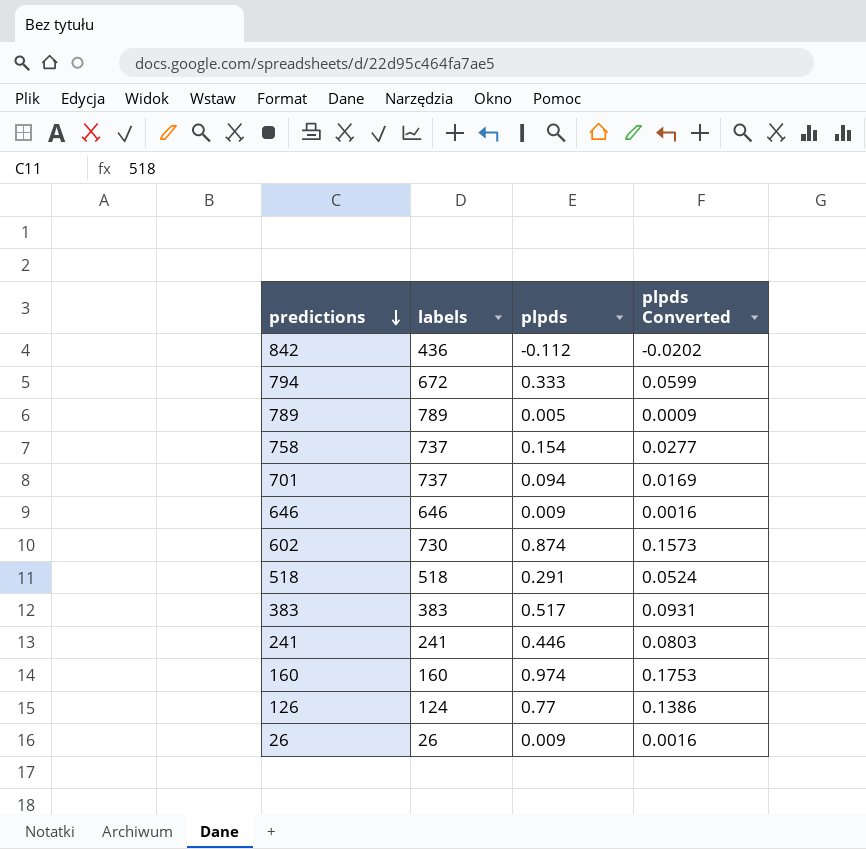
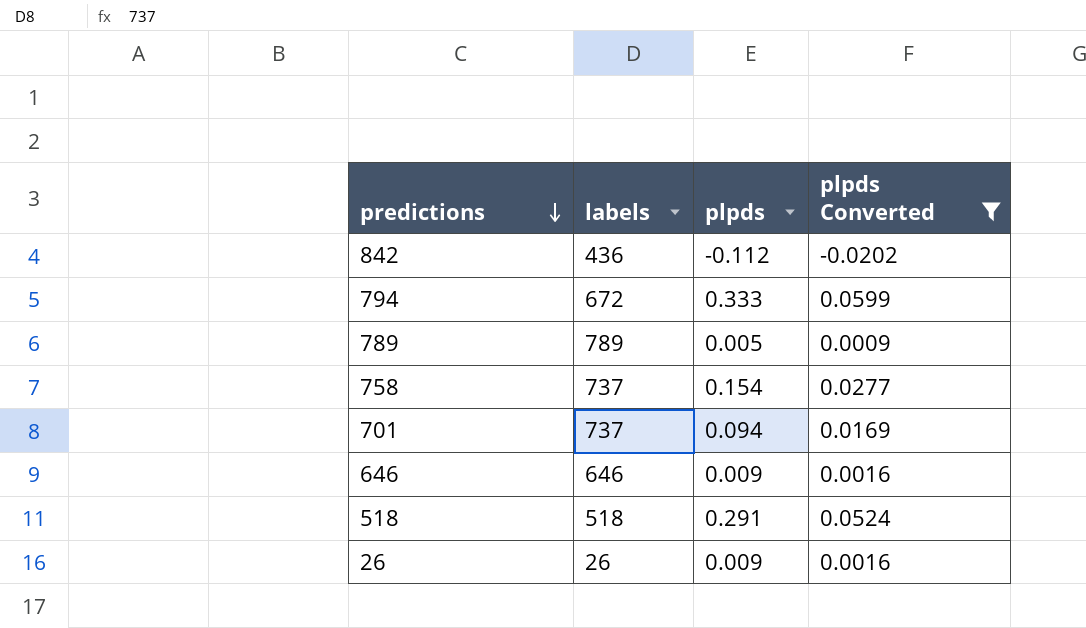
filter: none -> plpds Converted <= 0.0599

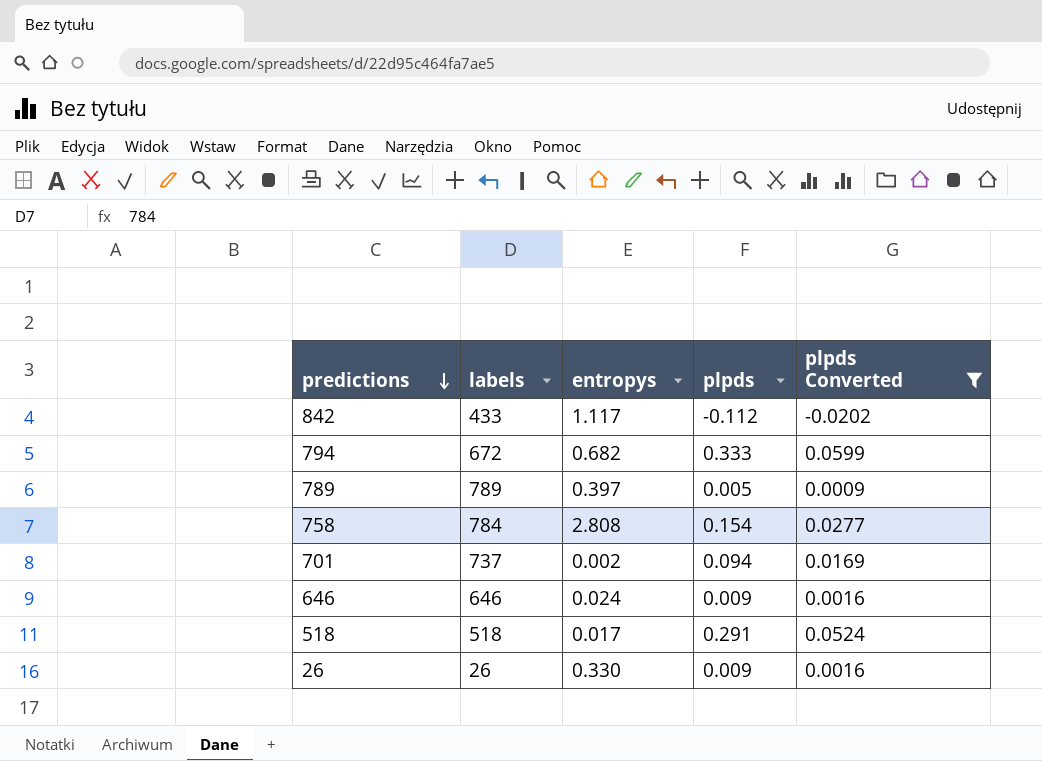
column entropys | position: none -> 3
842 | labels: 436 -> 433
758 | labels: 737 -> 784

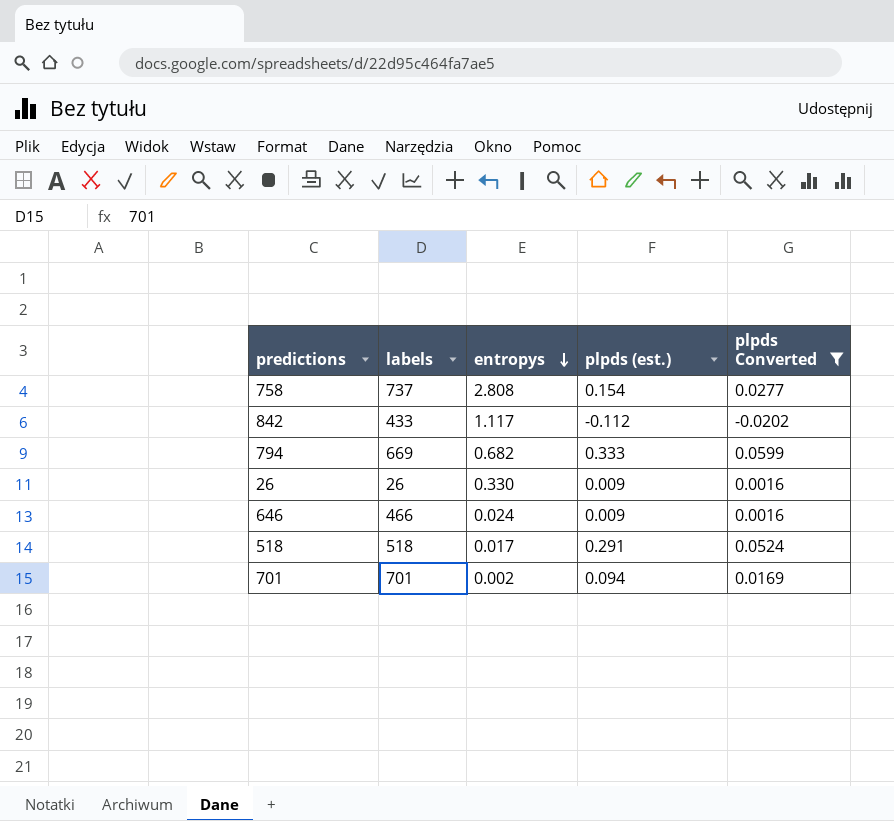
row order: predictions descending -> entropys descending
column name: plpds -> plpds (est.)
row 789: 789 | 0.397 | 0.005 | 0.0009 -> none
758 | labels: 784 -> 737
794 | labels: 672 -> 669
646 | labels: 646 -> 466
701 | labels: 737 -> 701

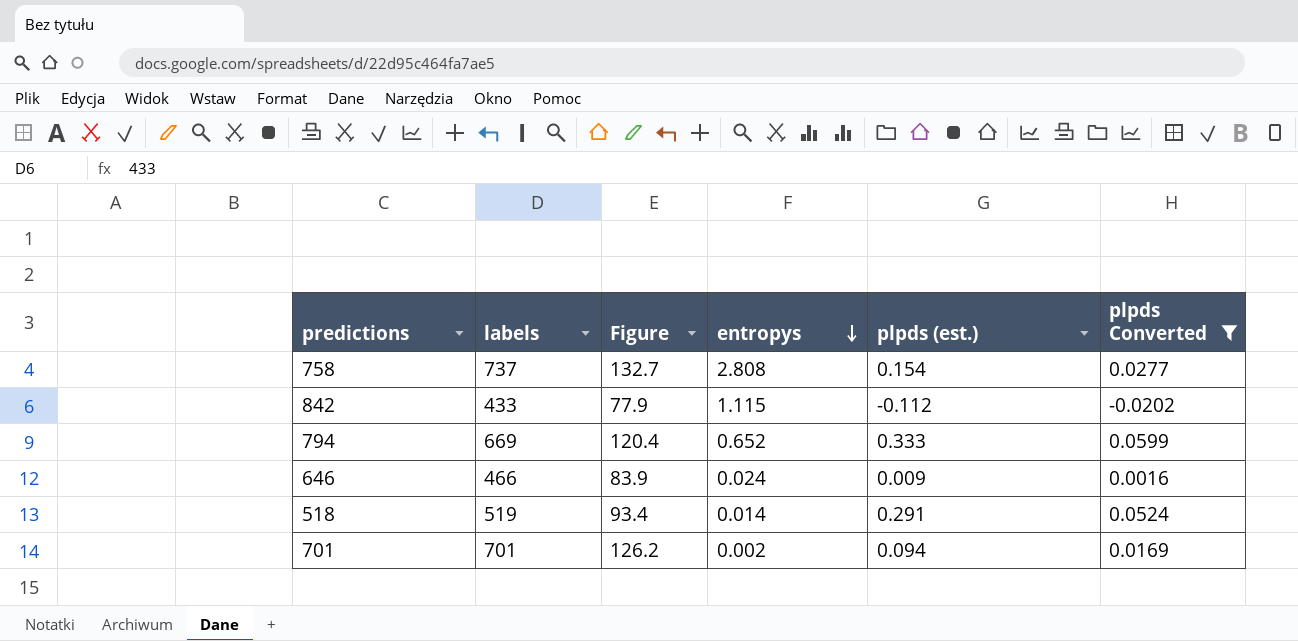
column Figure | formula: none -> [labels] * 0.18
row 26: 26 | 0.330 | 0.009 | 0.0016 -> none
842 | entropys: 1.117 -> 1.115
794 | entropys: 0.682 -> 0.652
518 | labels: 518 -> 519
518 | entropys: 0.017 -> 0.014

